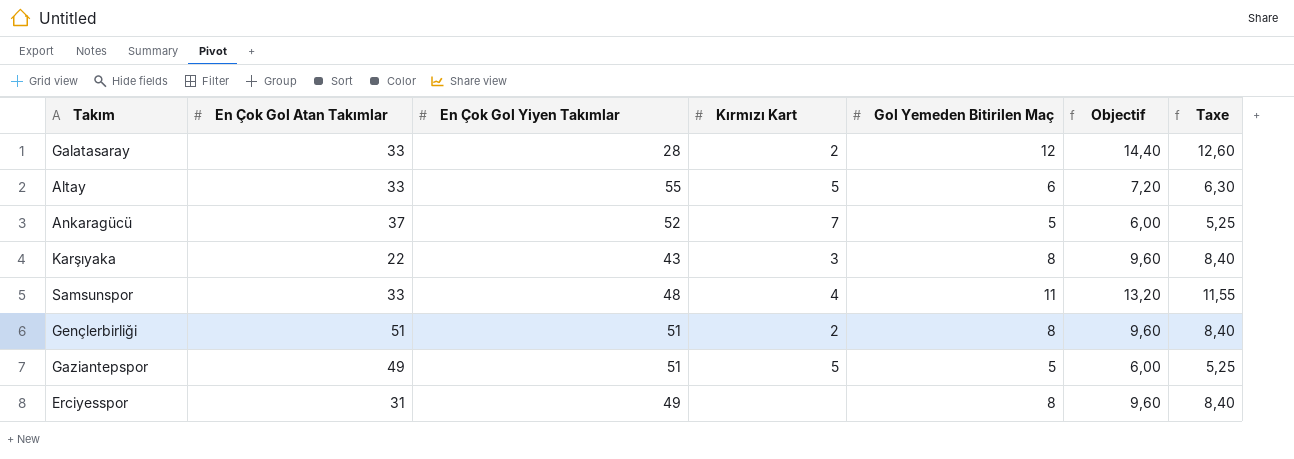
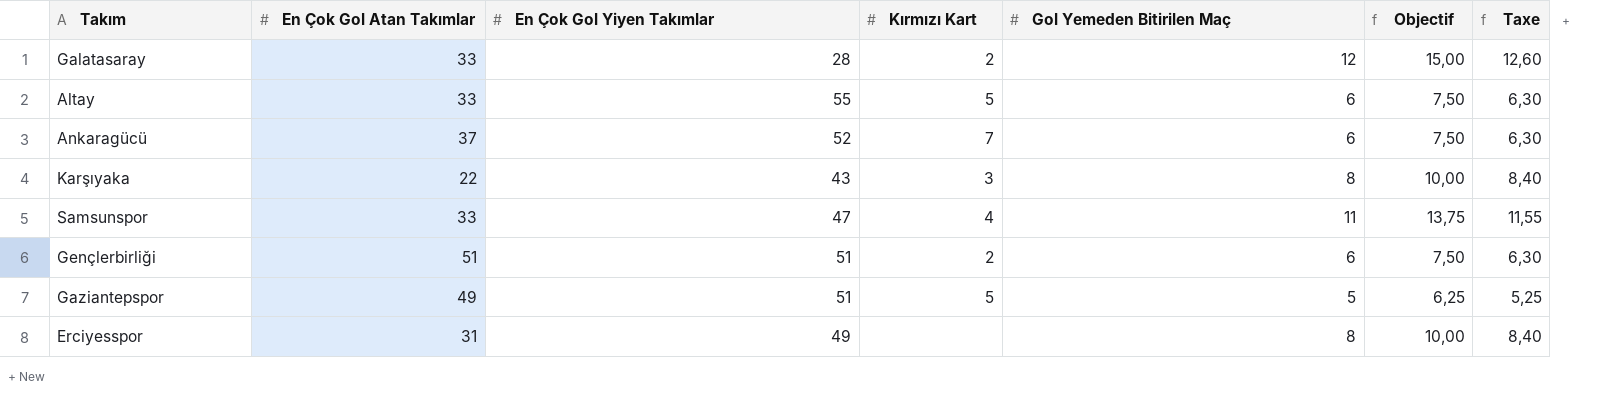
column Objectif | formula: [Gol Yemeden Bitirilen Maç] * 1,2 -> [Gol Yemeden Bitirilen Maç] * 1,25
Ankaragücü | Gol Yemeden Bitirilen Maç: 5 -> 6
Ankaragücü | Taxe: 5,25 -> 6,30
Samsunspor | En Çok Gol Yiyen Takımlar: 48 -> 47
Gençlerbirliği | Gol Yemeden Bitirilen Maç: 8 -> 6
Gençlerbirliği | Taxe: 8,40 -> 6,30

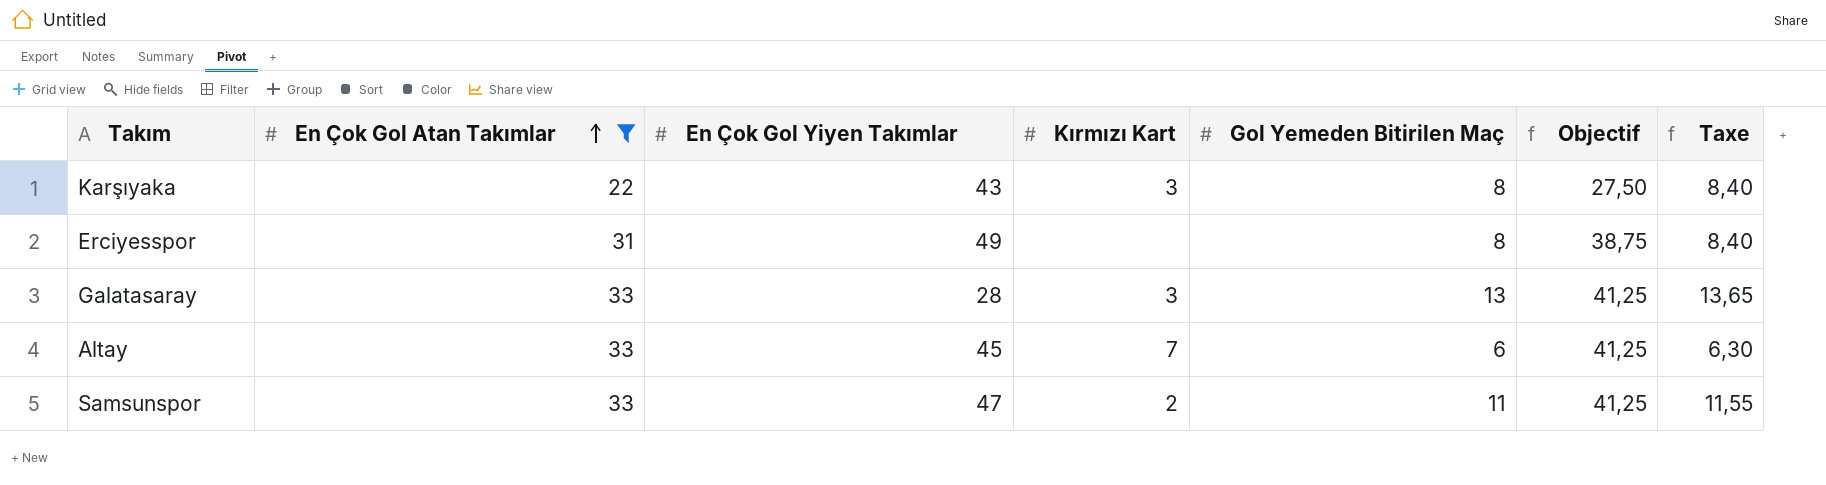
filter: none -> En Çok Gol Atan Takımlar <= 33
row order: none -> En Çok Gol Atan Takımlar ascending
column Objectif | formula: [Gol Yemeden Bitirilen Maç] * 1,25 -> [En Çok Gol Atan Takımlar] * 1,25
Galatasaray | Kırmızı Kart: 2 -> 3
Galatasaray | Gol Yemeden Bitirilen Maç: 12 -> 13
Galatasaray | Taxe: 12,60 -> 13,65
Altay | En Çok Gol Yiyen Takımlar: 55 -> 45
Altay | Kırmızı Kart: 5 -> 7
Samsunspor | Kırmızı Kart: 4 -> 2

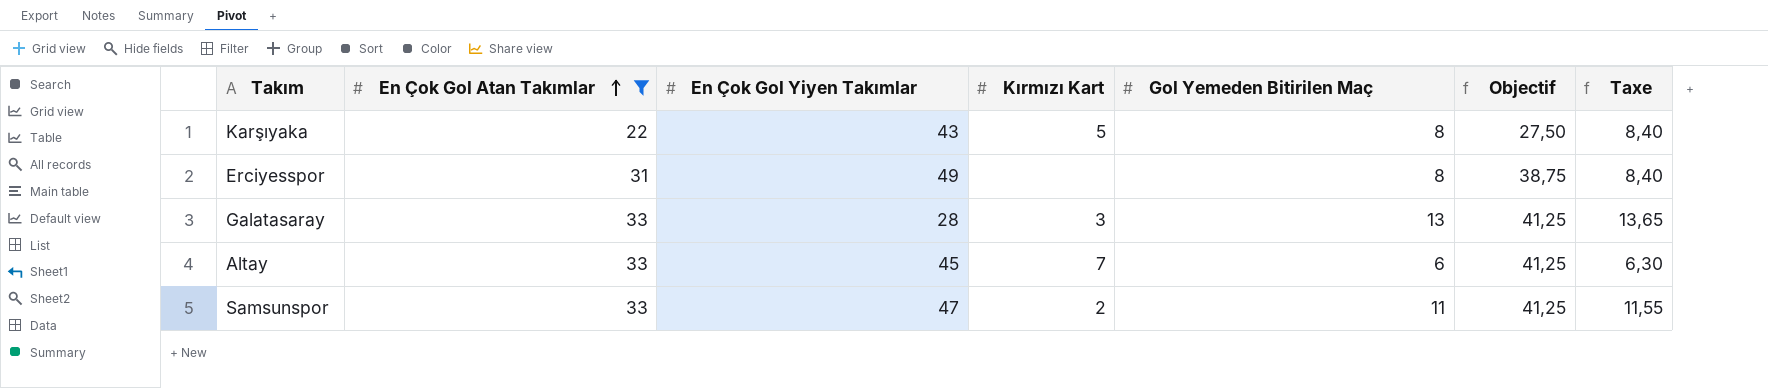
Karşıyaka | Kırmızı Kart: 3 -> 5

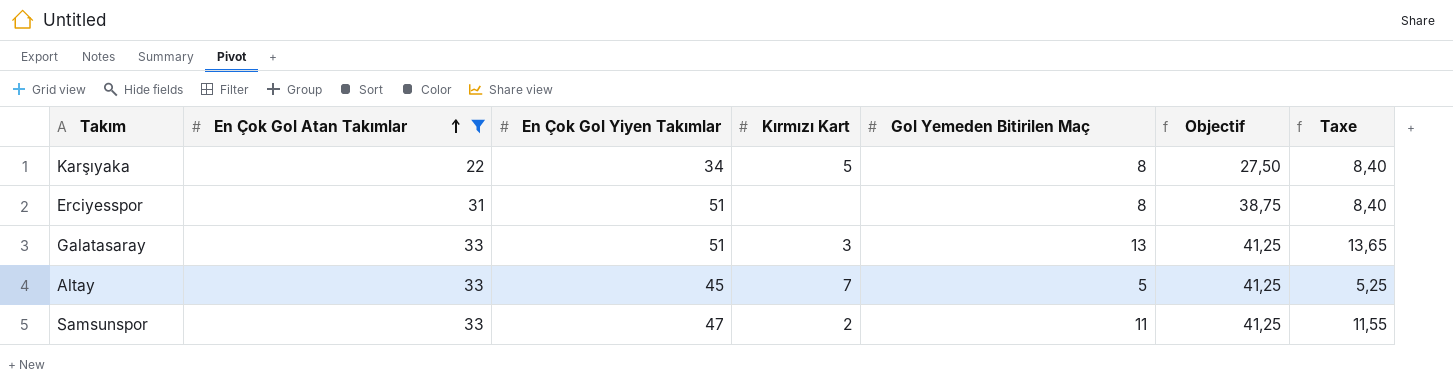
Karşıyaka | En Çok Gol Yiyen Takımlar: 43 -> 34
Erciyesspor | En Çok Gol Yiyen Takımlar: 49 -> 51
Galatasaray | En Çok Gol Yiyen Takımlar: 28 -> 51
Altay | Gol Yemeden Bitirilen Maç: 6 -> 5
Altay | Taxe: 6,30 -> 5,25

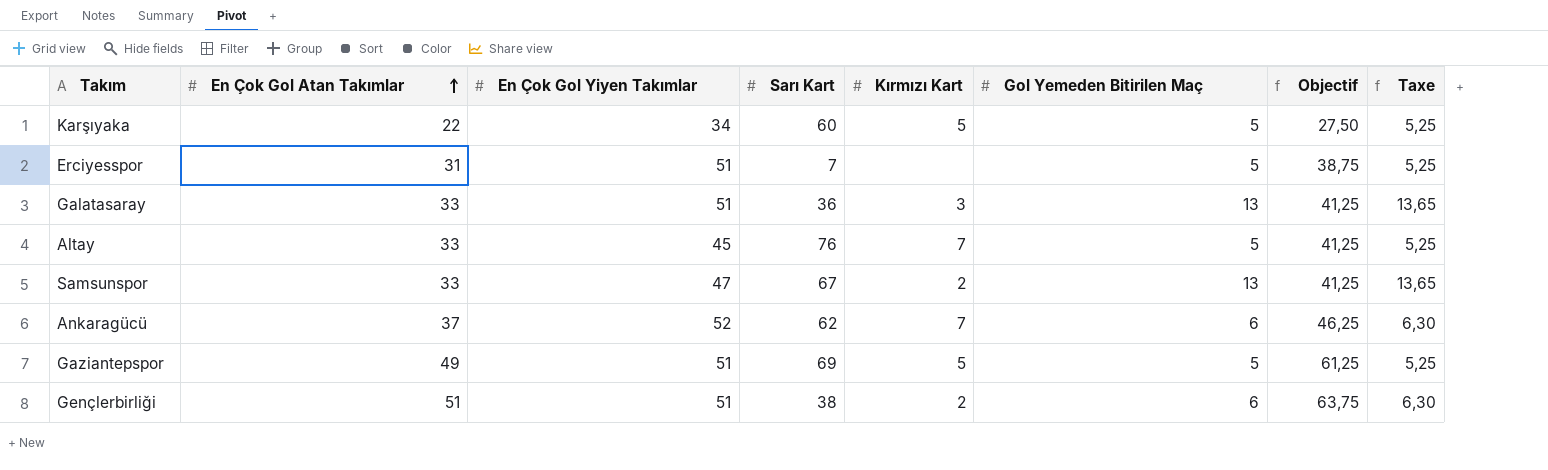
filter: En Çok Gol Atan Takımlar <= 33 -> none
column Sarı Kart | position: none -> 4
Karşıyaka | Gol Yemeden Bitirilen Maç: 8 -> 5
Karşıyaka | Taxe: 8,40 -> 5,25
Erciyesspor | Gol Yemeden Bitirilen Maç: 8 -> 5
Erciyesspor | Taxe: 8,40 -> 5,25
Samsunspor | Gol Yemeden Bitirilen Maç: 11 -> 13
Samsunspor | Taxe: 11,55 -> 13,65

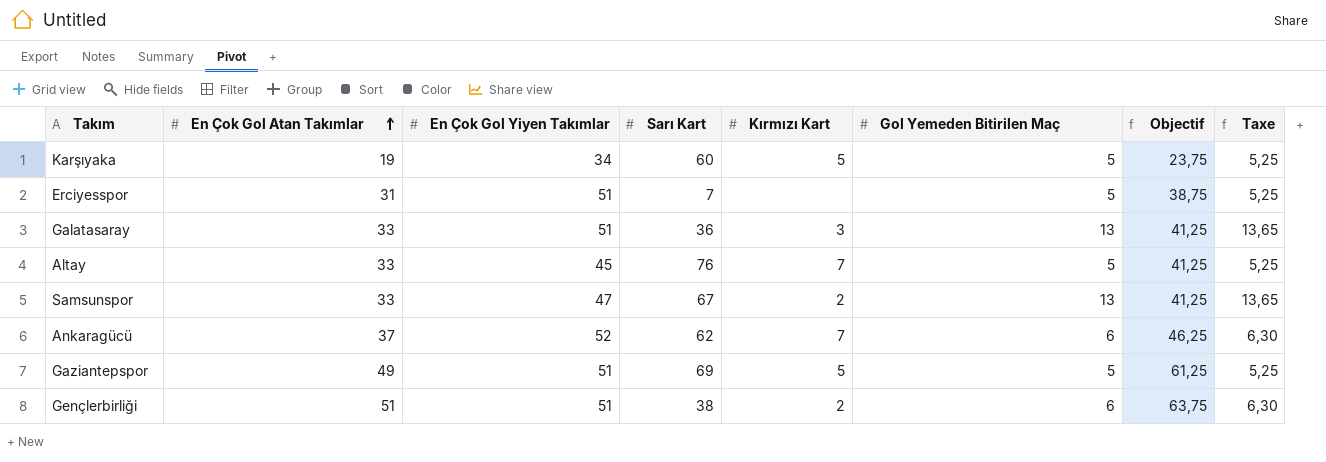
Karşıyaka | En Çok Gol Atan Takımlar: 22 -> 19
Karşıyaka | Objectif: 27,50 -> 23,75

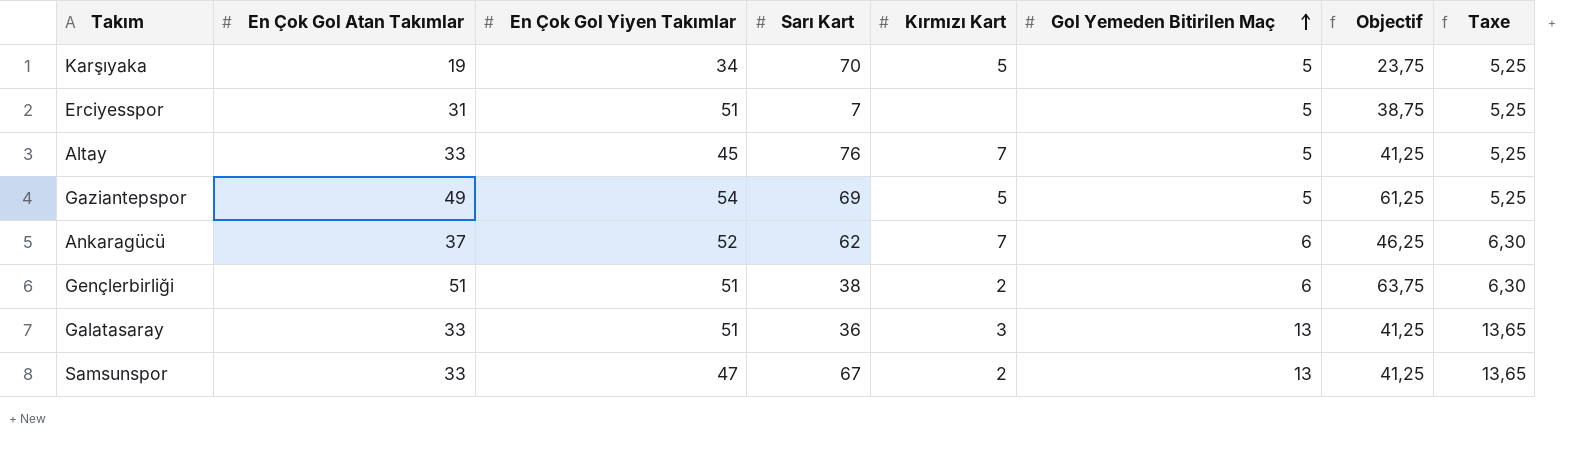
row order: En Çok Gol Atan Takımlar ascending -> Gol Yemeden Bitirilen Maç ascending
Karşıyaka | Sarı Kart: 60 -> 70
Gaziantepspor | En Çok Gol Yiyen Takımlar: 51 -> 54

